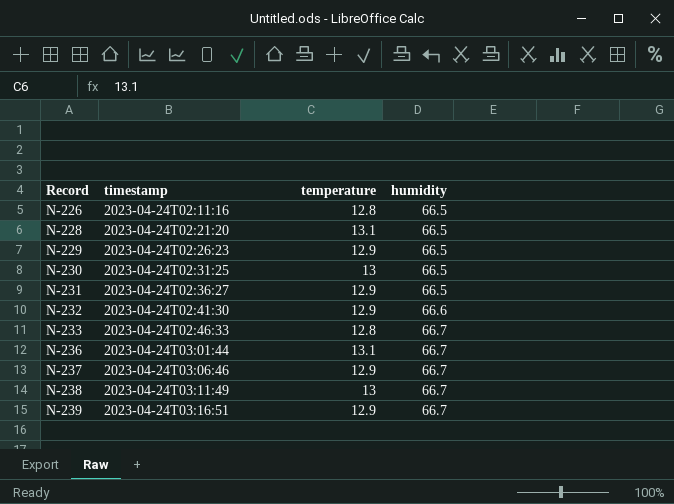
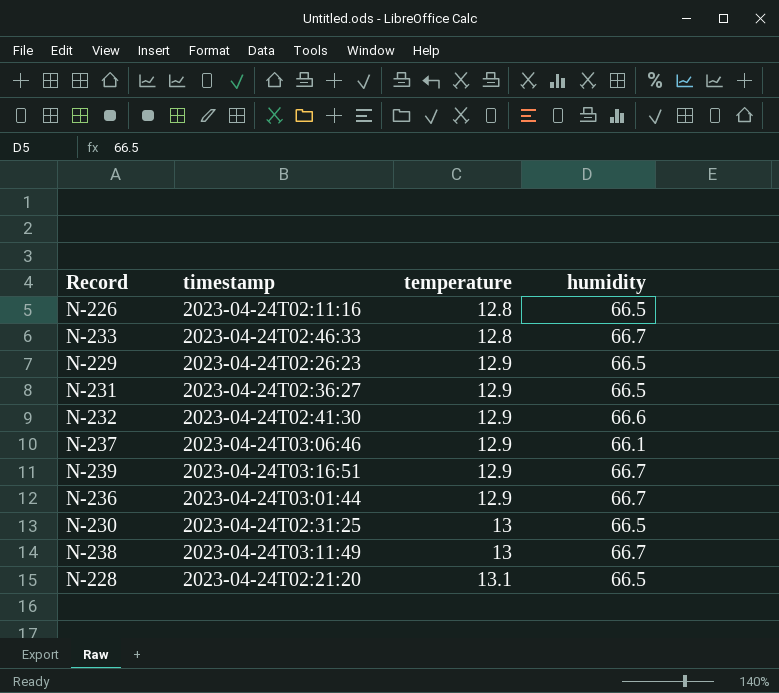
row order: Record ascending -> temperature ascending
N-237 | humidity: 66.7 -> 66.1
N-236 | temperature: 13.1 -> 12.9

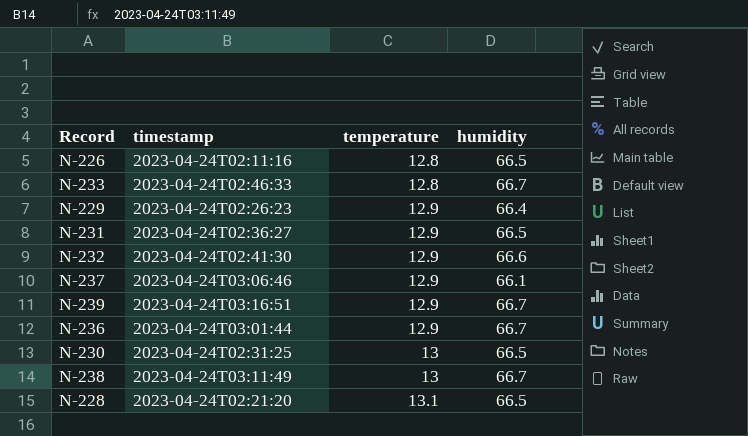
N-229 | humidity: 66.5 -> 66.4

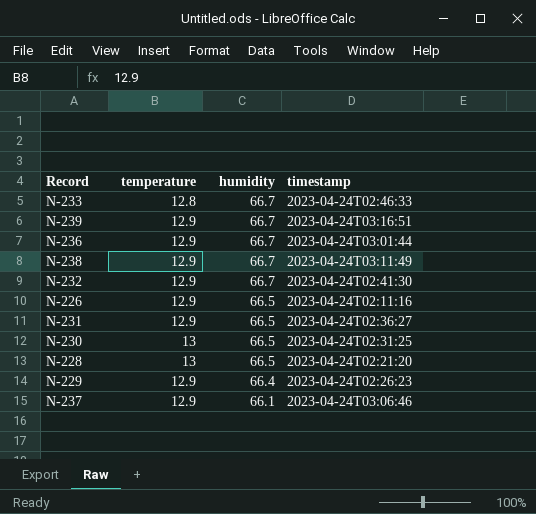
row order: temperature ascending -> humidity descending
column timestamp | position: 2 -> 4
N-238 | temperature: 13 -> 12.9
N-232 | humidity: 66.6 -> 66.7
N-226 | temperature: 12.8 -> 12.9
N-228 | temperature: 13.1 -> 13

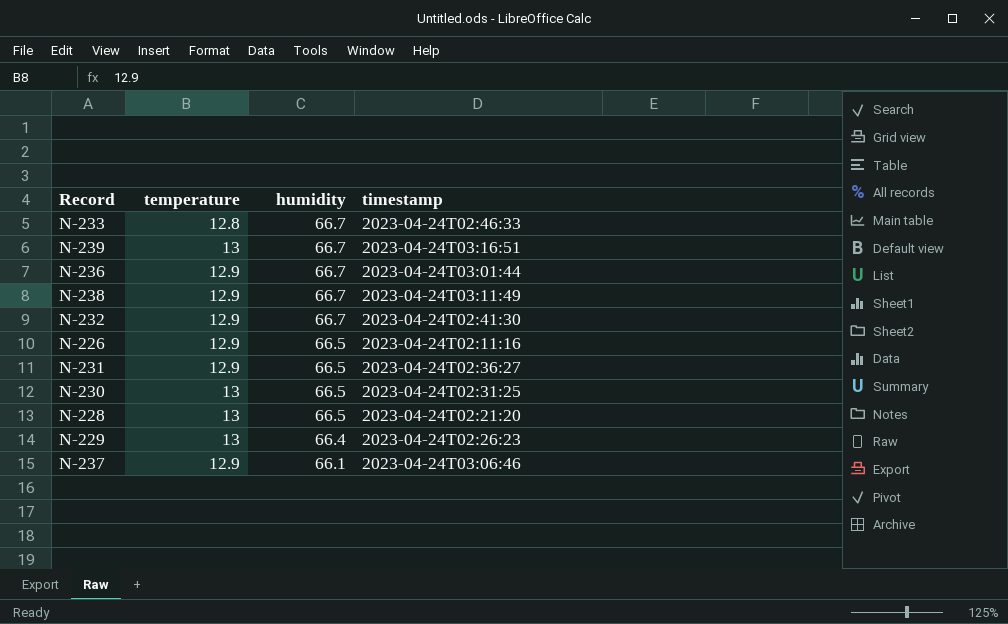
N-239 | temperature: 12.9 -> 13
N-229 | temperature: 12.9 -> 13

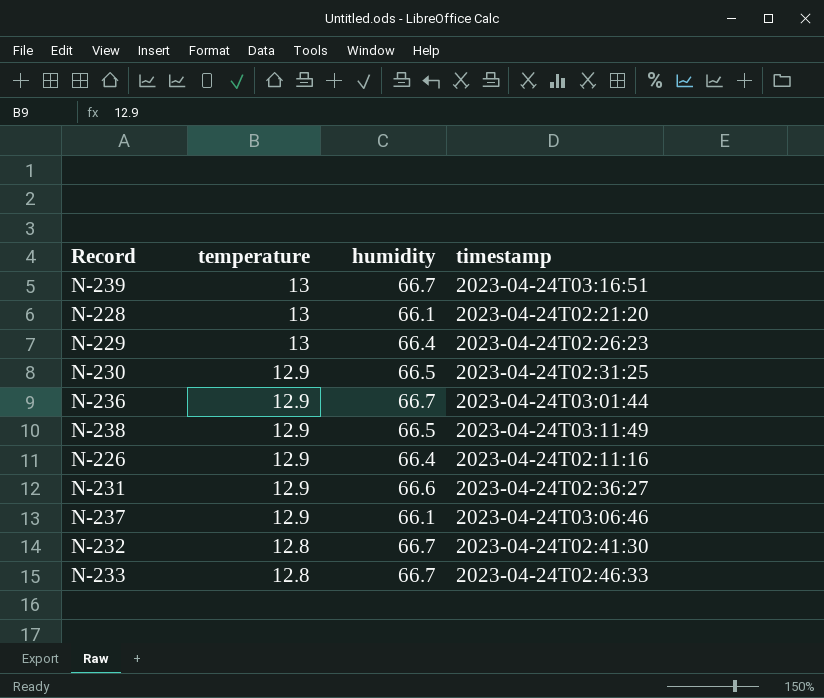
row order: humidity descending -> temperature descending
N-228 | humidity: 66.5 -> 66.1
N-230 | temperature: 13 -> 12.9
N-238 | humidity: 66.7 -> 66.5
N-226 | humidity: 66.5 -> 66.4
N-231 | humidity: 66.5 -> 66.6
N-232 | temperature: 12.9 -> 12.8

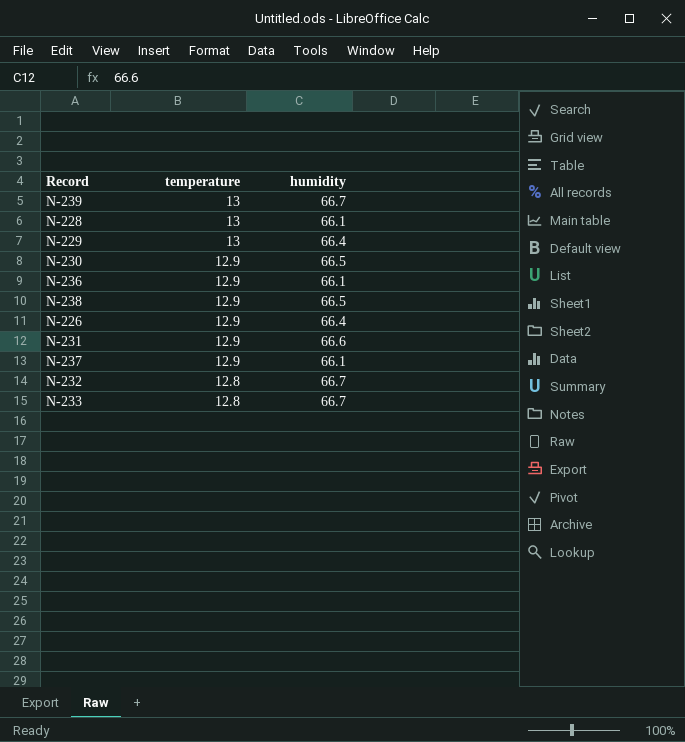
column timestamp | position: 4 -> none
N-236 | humidity: 66.7 -> 66.1

